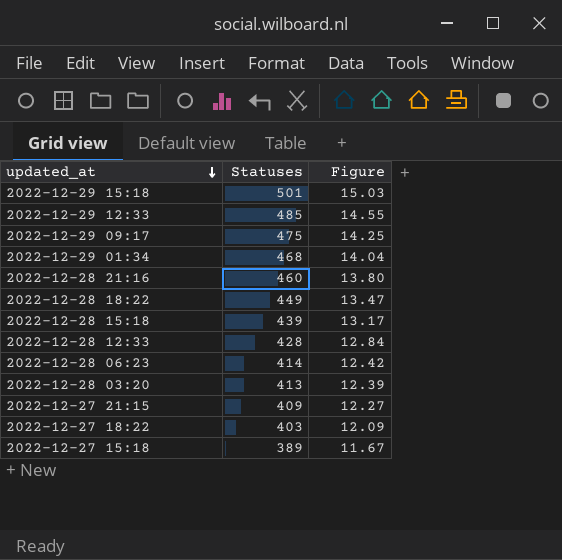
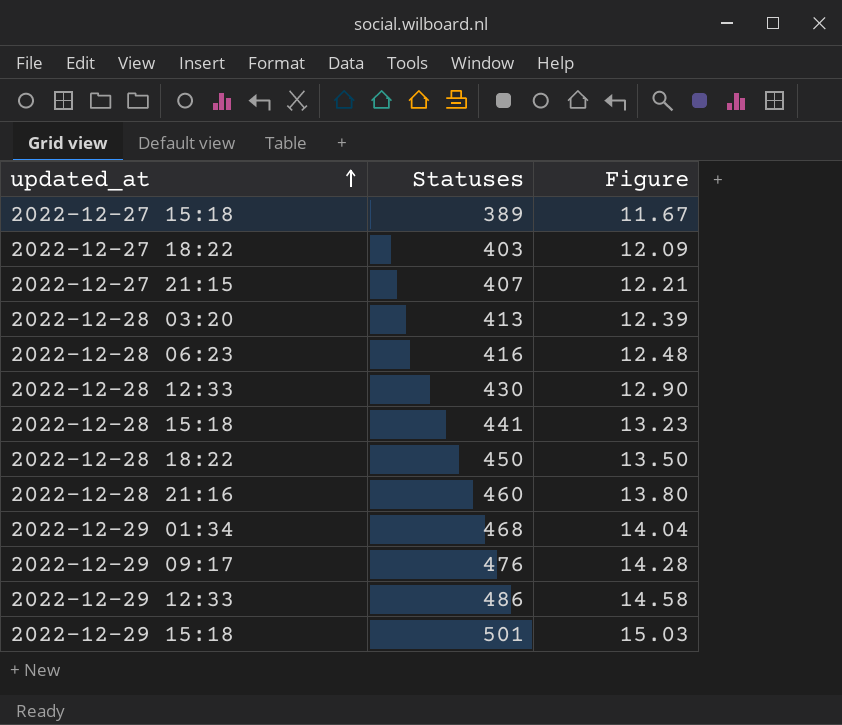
row order: updated_at descending -> updated_at ascending
2022-12-27 21:15 | Statuses: 409 -> 407
2022-12-27 21:15 | Figure: 12.27 -> 12.21
2022-12-28 06:23 | Statuses: 414 -> 416
2022-12-28 06:23 | Figure: 12.42 -> 12.48
2022-12-28 12:33 | Statuses: 428 -> 430
2022-12-28 12:33 | Figure: 12.84 -> 12.90
2022-12-28 15:18 | Statuses: 439 -> 441
2022-12-28 15:18 | Figure: 13.17 -> 13.23
2022-12-28 18:22 | Statuses: 449 -> 450
2022-12-28 18:22 | Figure: 13.47 -> 13.50
2022-12-29 09:17 | Statuses: 475 -> 476
2022-12-29 09:17 | Figure: 14.25 -> 14.28
2022-12-29 12:33 | Statuses: 485 -> 486
2022-12-29 12:33 | Figure: 14.55 -> 14.58

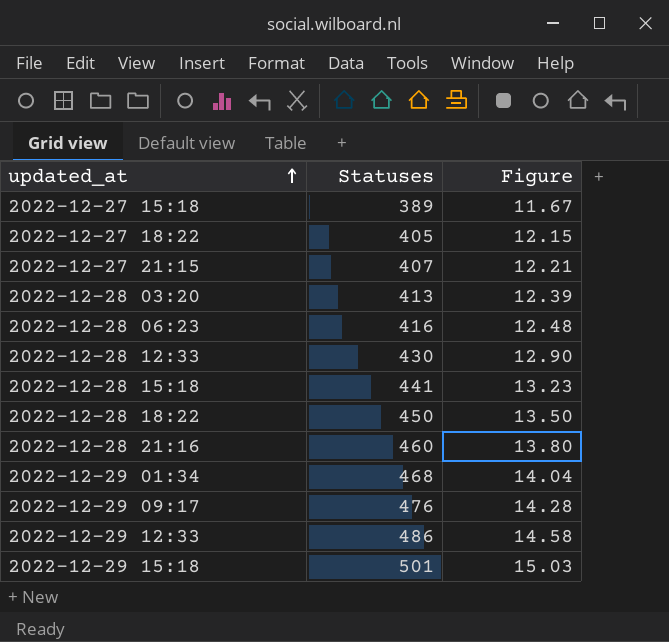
2022-12-27 18:22 | Statuses: 403 -> 405
2022-12-27 18:22 | Figure: 12.09 -> 12.15

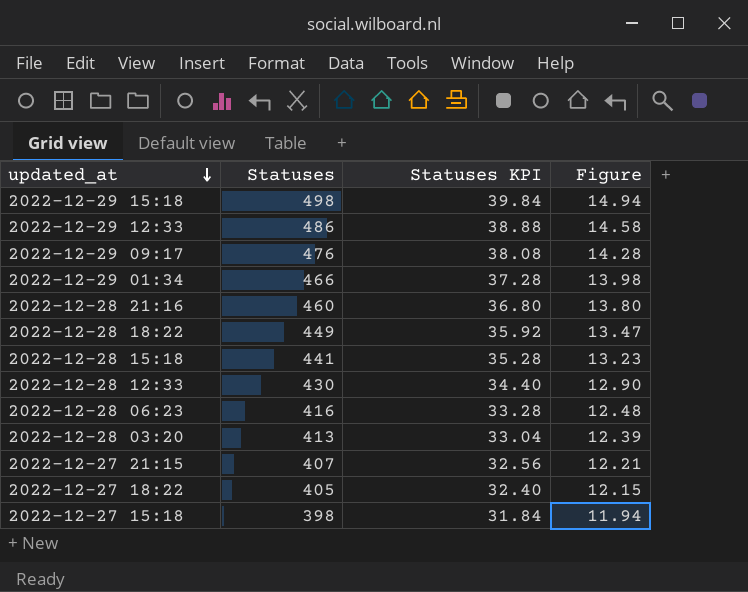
row order: updated_at ascending -> updated_at descending
column Statuses KPI | formula: none -> [Statuses] * 0.08
2022-12-29 15:18 | Statuses: 501 -> 498
2022-12-29 15:18 | Figure: 15.03 -> 14.94
2022-12-29 01:34 | Statuses: 468 -> 466
2022-12-29 01:34 | Figure: 14.04 -> 13.98
2022-12-28 18:22 | Statuses: 450 -> 449
2022-12-28 18:22 | Figure: 13.50 -> 13.47
2022-12-27 15:18 | Statuses: 389 -> 398
2022-12-27 15:18 | Figure: 11.67 -> 11.94

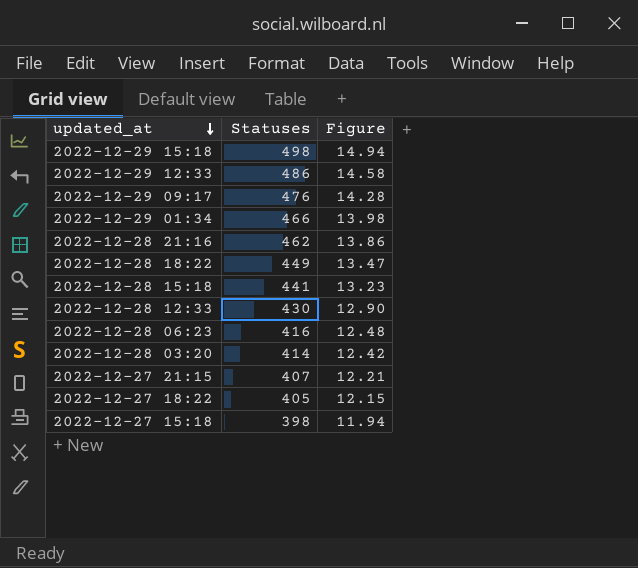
column Statuses KPI | formula: [Statuses] * 0.08 -> none
2022-12-28 21:16 | Statuses: 460 -> 462
2022-12-28 21:16 | Figure: 13.80 -> 13.86
2022-12-28 03:20 | Statuses: 413 -> 414
2022-12-28 03:20 | Figure: 12.39 -> 12.42

